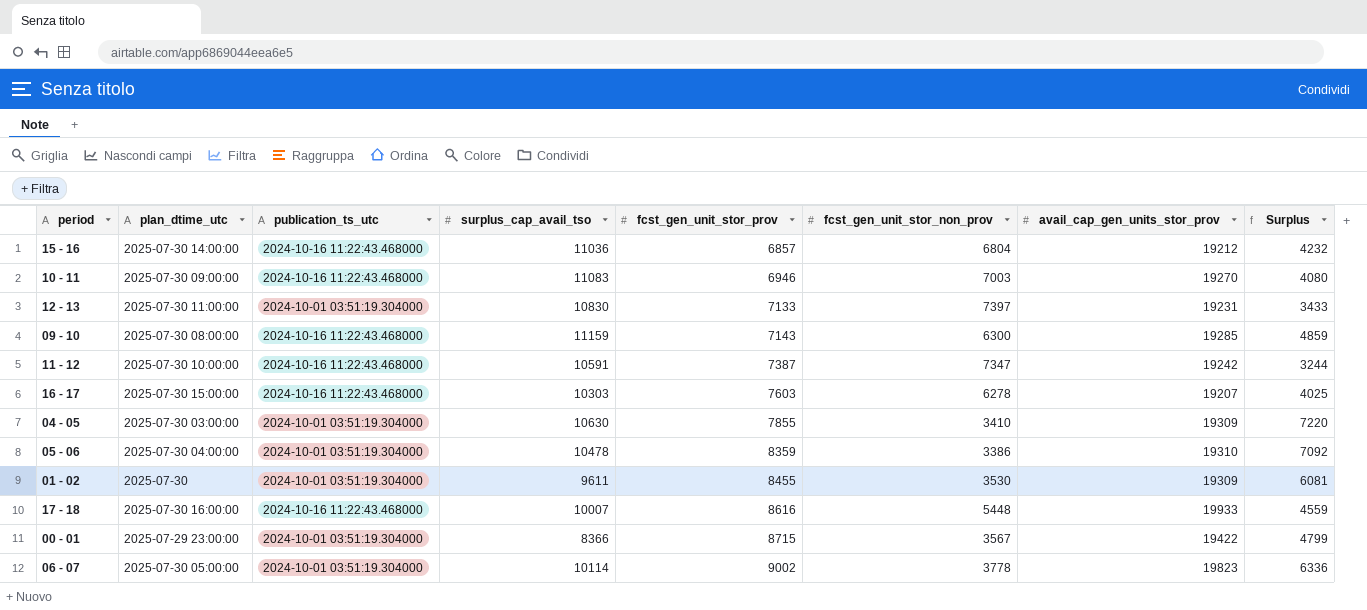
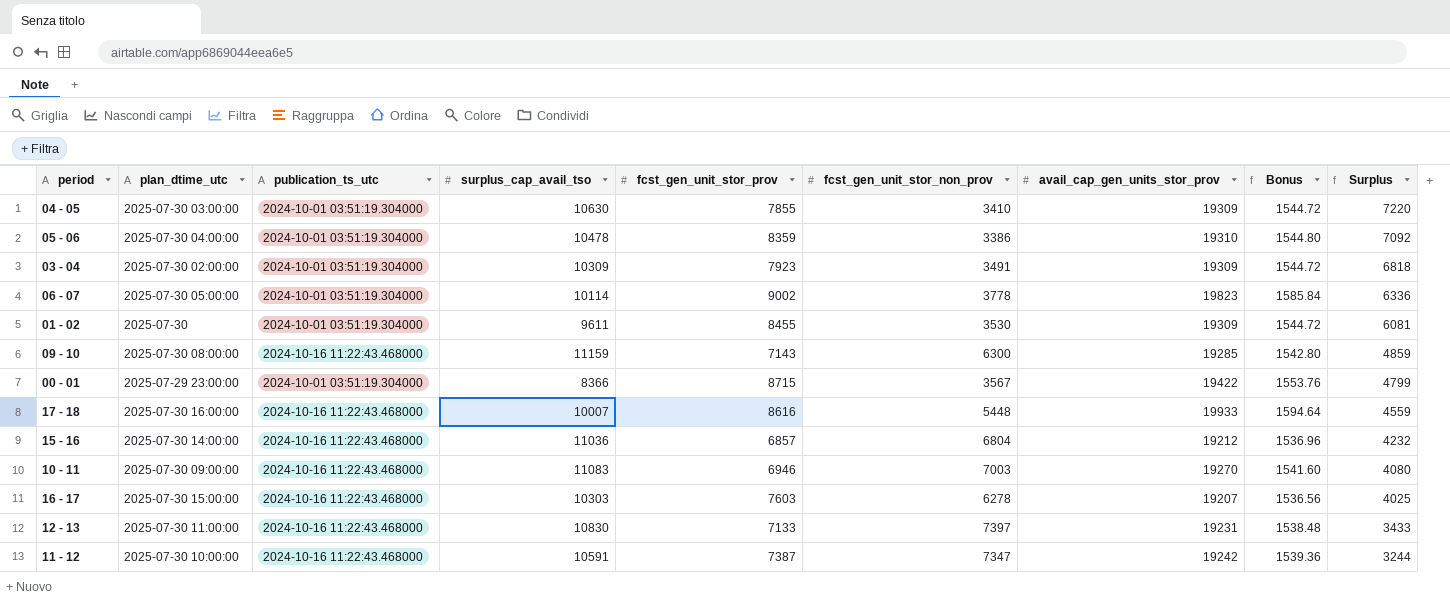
row order: fcst_gen_unit_stor_prov ascending -> Surplus descending
column Bonus | formula: none -> [avail_cap_gen_units_stor_prov] * 0.08
row 03 - 04: none -> 2025-07-30 02:00:00 | 2024-10-01 03:51:19.304000 | 10309 | 7923 | 3491 | 19309 | 1544.72 | 6818
12 - 13 | publication_ts_utc: 2024-10-01 03:51:19.304000 -> 2024-10-16 11:22:43.468000

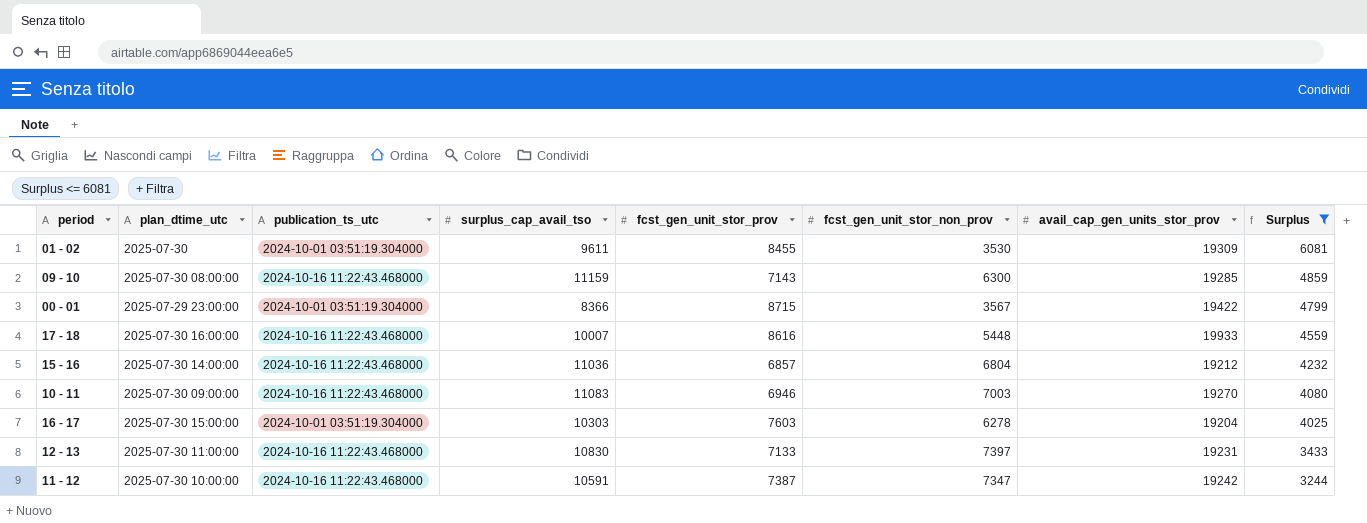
filter: none -> Surplus <= 6081
column Bonus | formula: [avail_cap_gen_units_stor_prov] * 0.08 -> none
16 - 17 | publication_ts_utc: 2024-10-16 11:22:43.468000 -> 2024-10-01 03:51:19.304000
16 - 17 | avail_cap_gen_units_stor_prov: 19207 -> 19204

